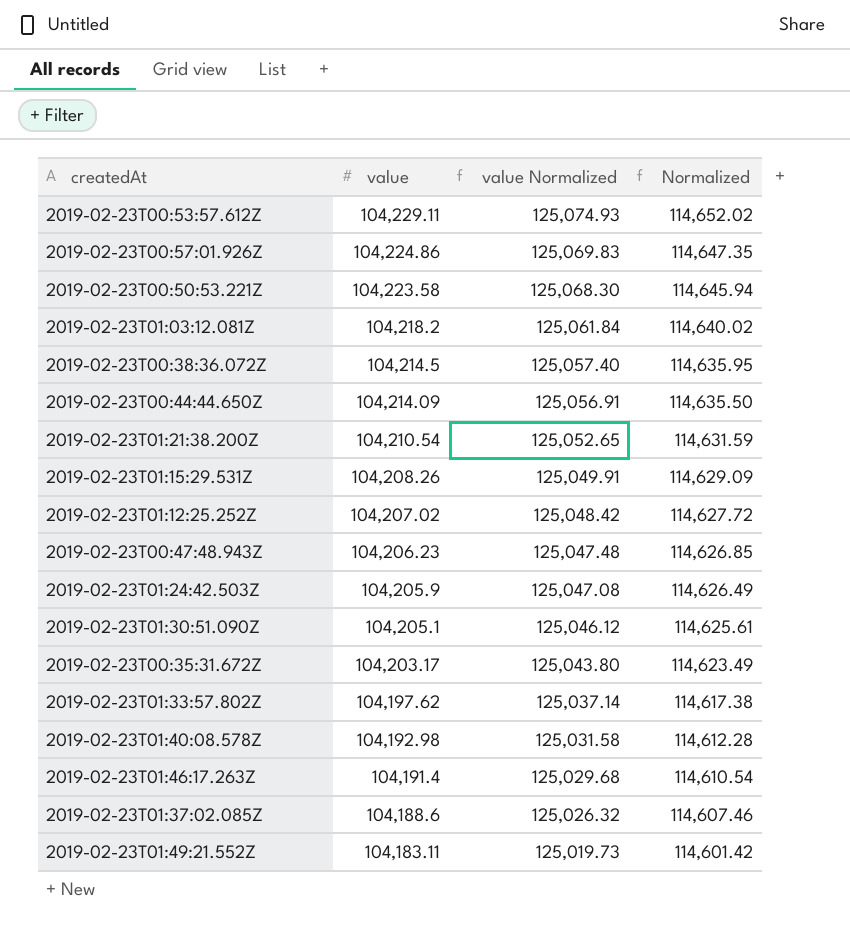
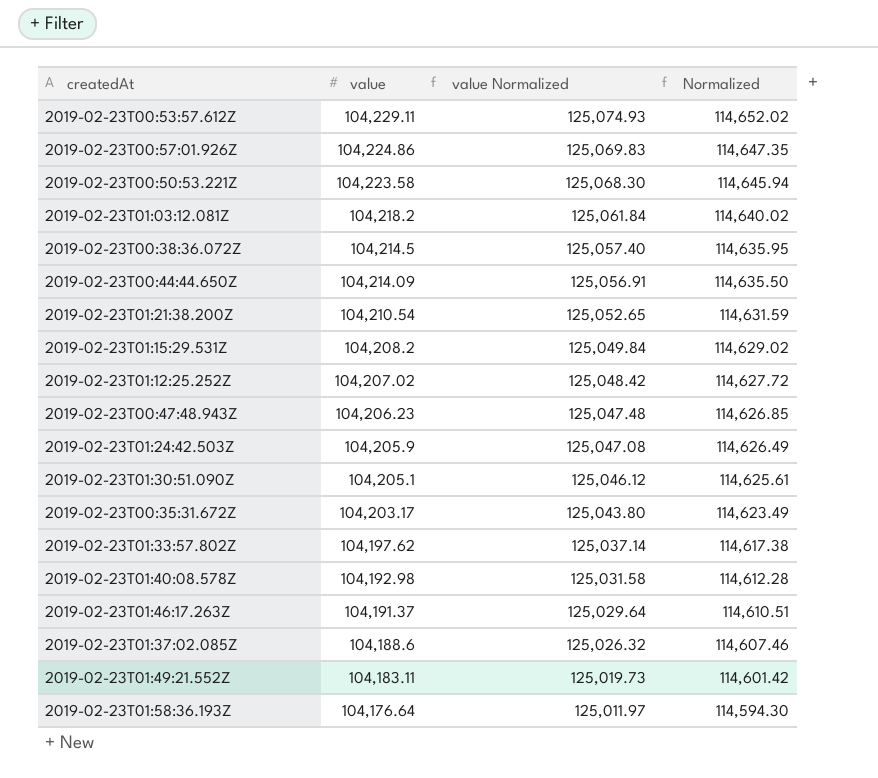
2019-02-23T01:15:29.531Z | value: 104,208.26 -> 104,208.2
2019-02-23T01:15:29.531Z | value Normalized: 125,049.91 -> 125,049.84
2019-02-23T01:15:29.531Z | Normalized: 114,629.09 -> 114,629.02
2019-02-23T01:46:17.263Z | value: 104,191.4 -> 104,191.37
2019-02-23T01:46:17.263Z | value Normalized: 125,029.68 -> 125,029.64
2019-02-23T01:46:17.263Z | Normalized: 114,610.54 -> 114,610.51
row 2019-02-23T01:58:36.193Z: none -> 104,176.64 | 125,011.97 | 114,594.30

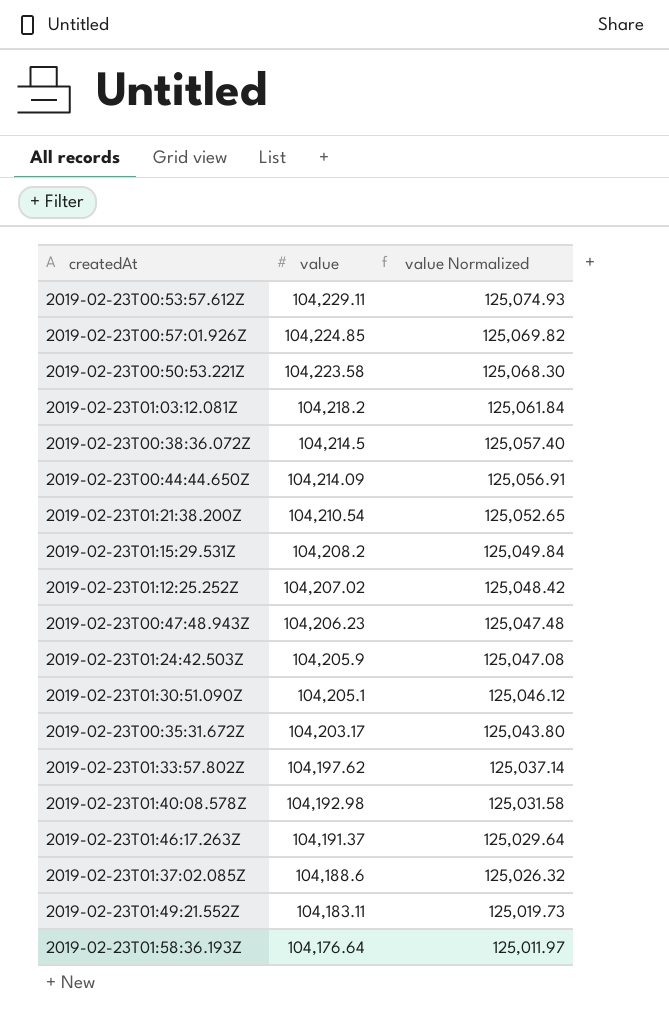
column Normalized | formula: [value] * 1.1 -> none
2019-02-23T00:57:01.926Z | value: 104,224.86 -> 104,224.85
2019-02-23T00:57:01.926Z | value Normalized: 125,069.83 -> 125,069.82

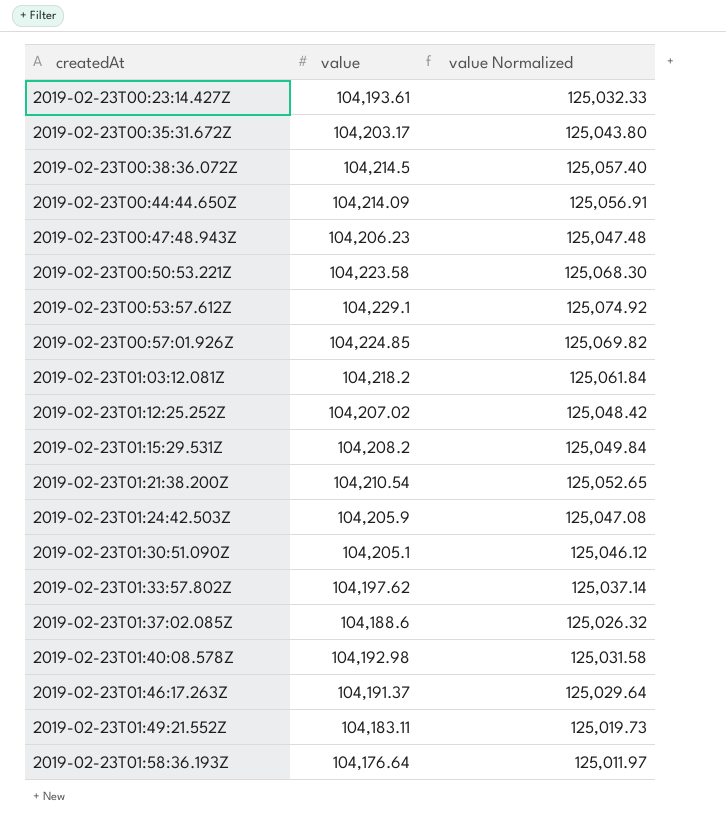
row order: value descending -> createdAt ascending
row 2019-02-23T00:23:14.427Z: none -> 104,193.61 | 125,032.33
2019-02-23T00:53:57.612Z | value: 104,229.11 -> 104,229.1
2019-02-23T00:53:57.612Z | value Normalized: 125,074.93 -> 125,074.92

